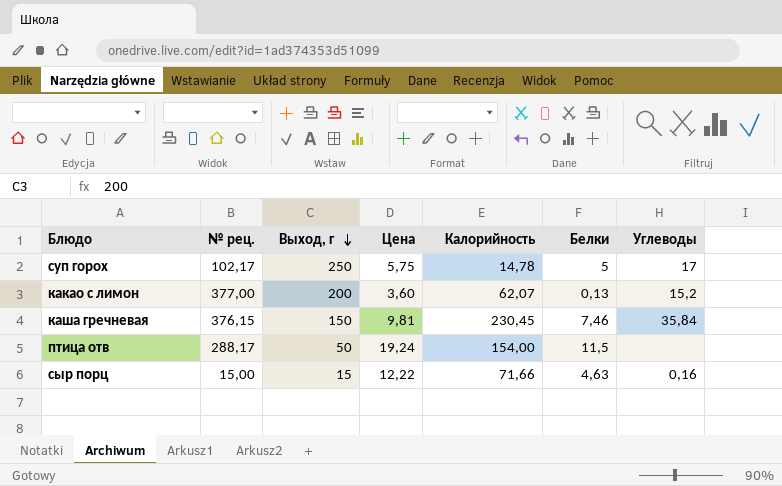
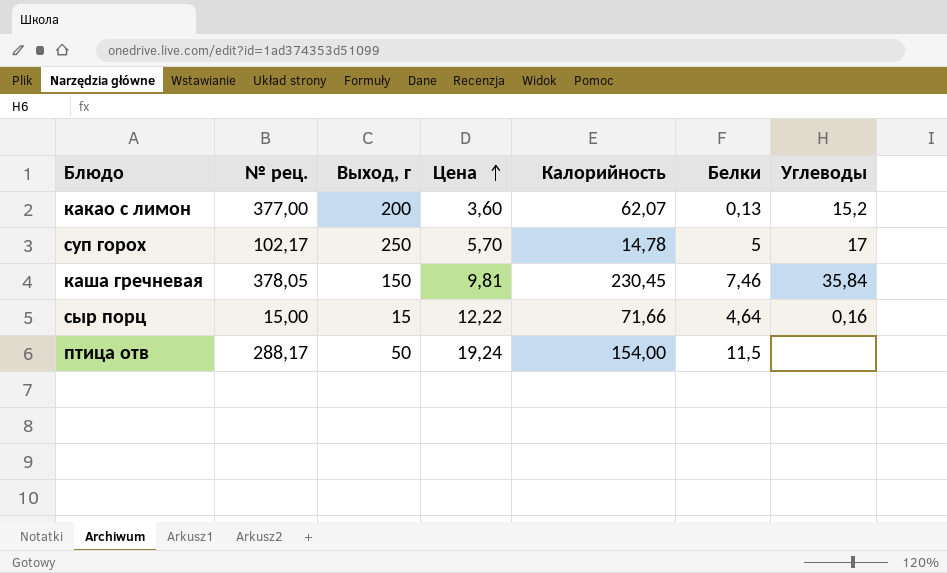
row order: Выход, г descending -> Цена ascending
суп горох | Цена: 5,75 -> 5,70
каша гречневая | № рец.: 376,15 -> 378,05
сыр порц | Белки: 4,63 -> 4,64

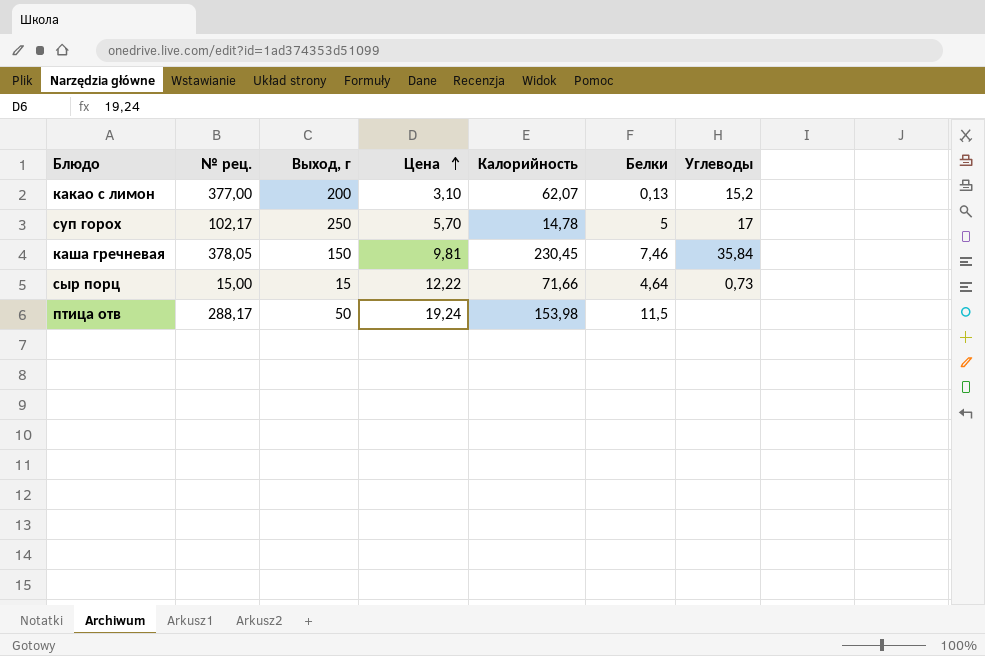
какао с лимон | Цена: 3,60 -> 3,10
сыр порц | Углеводы: 0,16 -> 0,73
птица отв | Калорийность: 154,00 -> 153,98

